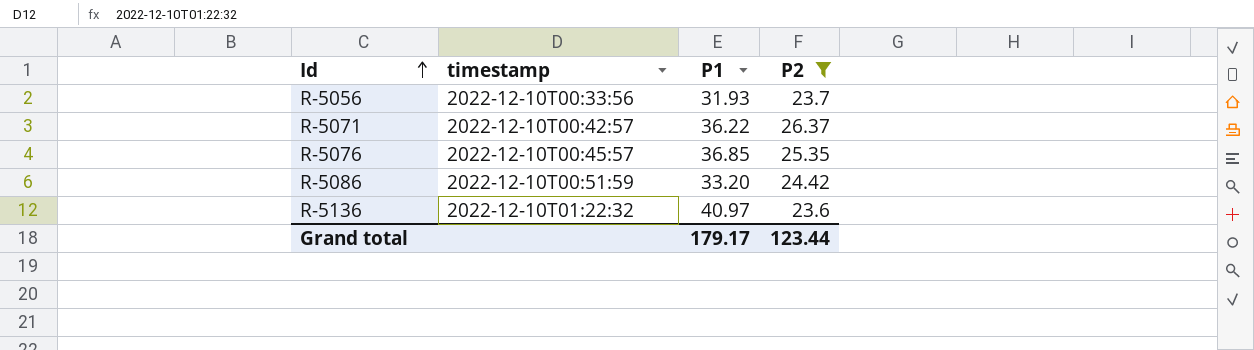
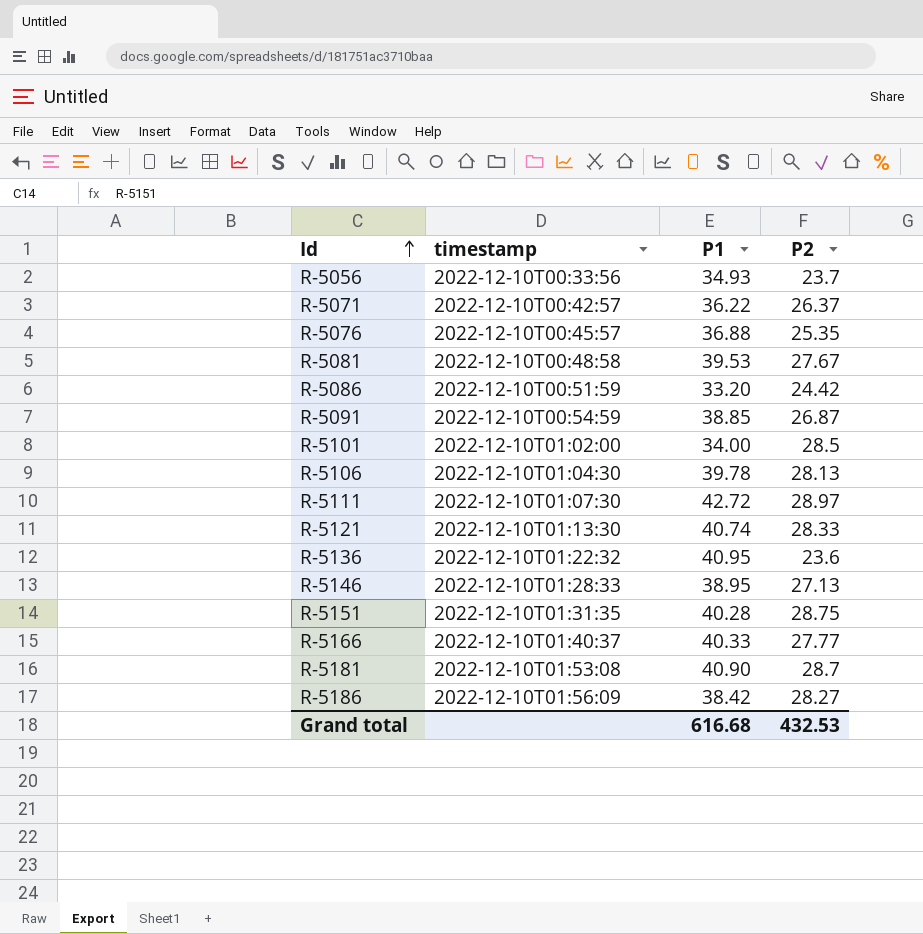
filter: P2 <= 26.37 -> none
R-5056 | P1: 31.93 -> 34.93
R-5076 | P1: 36.85 -> 36.88
R-5136 | P1: 40.97 -> 40.95
Grand total | P1: 179.17 -> 616.68
Grand total | P2: 123.44 -> 432.53

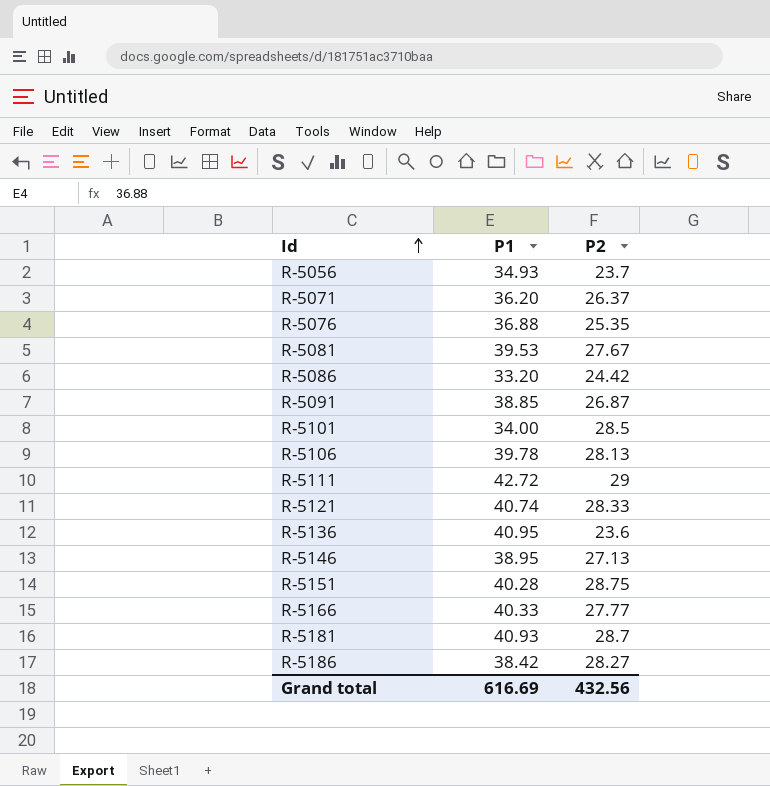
column timestamp | position: 2 -> none
R-5071 | P1: 36.22 -> 36.20
R-5111 | P2: 28.97 -> 29
R-5181 | P1: 40.90 -> 40.93
Grand total | P1: 616.68 -> 616.69
Grand total | P2: 432.53 -> 432.56

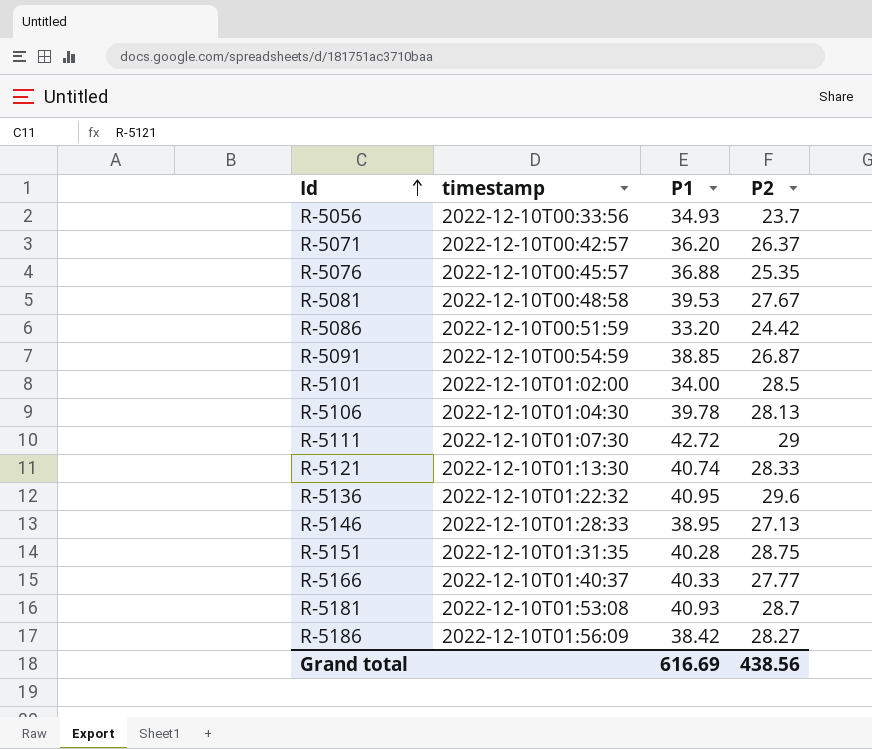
column timestamp | position: none -> 2
R-5136 | P2: 23.6 -> 29.6
Grand total | P2: 432.56 -> 438.56

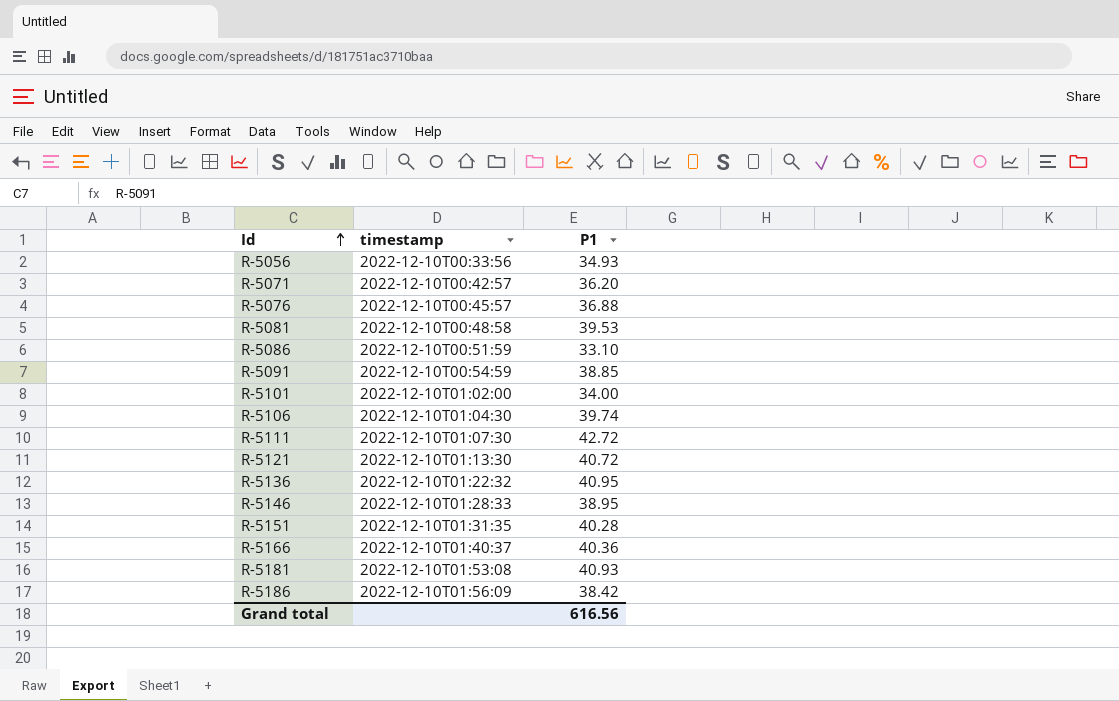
column P2 | position: 4 -> none
R-5086 | P1: 33.20 -> 33.10
R-5106 | P1: 39.78 -> 39.74
R-5121 | P1: 40.74 -> 40.72
R-5166 | P1: 40.33 -> 40.36
Grand total | P1: 616.69 -> 616.56

